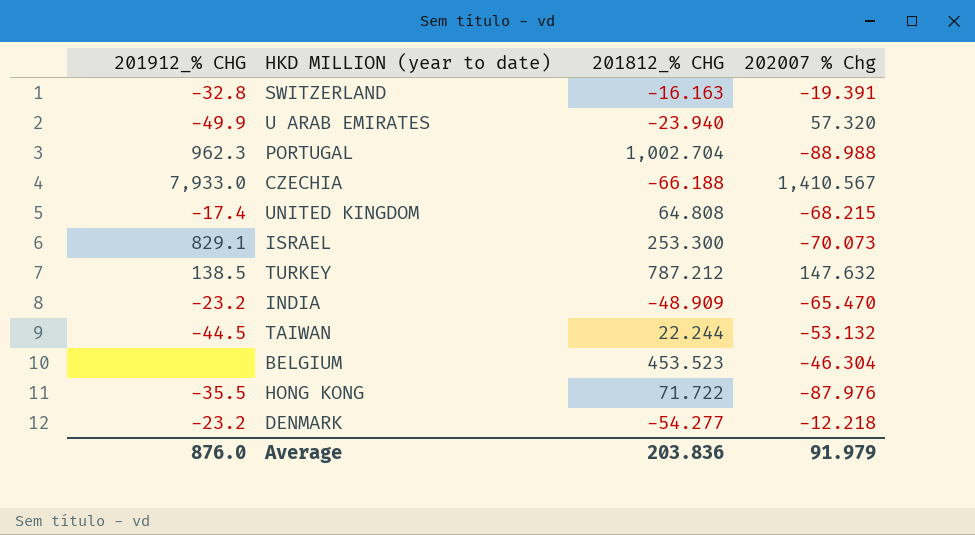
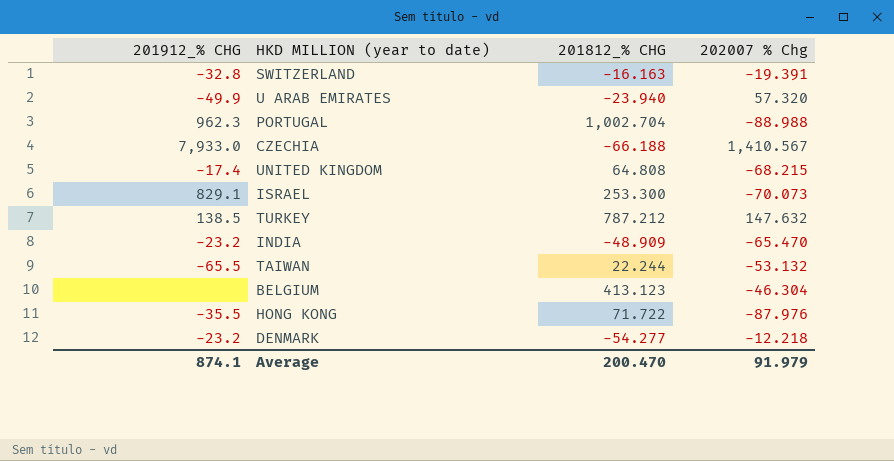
TAIWAN | 201912_% CHG: -44.5 -> -65.5
BELGIUM | 201812_% CHG: 453.523 -> 413.123
Average | 201912_% CHG: 876.0 -> 874.1
Average | 201812_% CHG: 203.836 -> 200.470

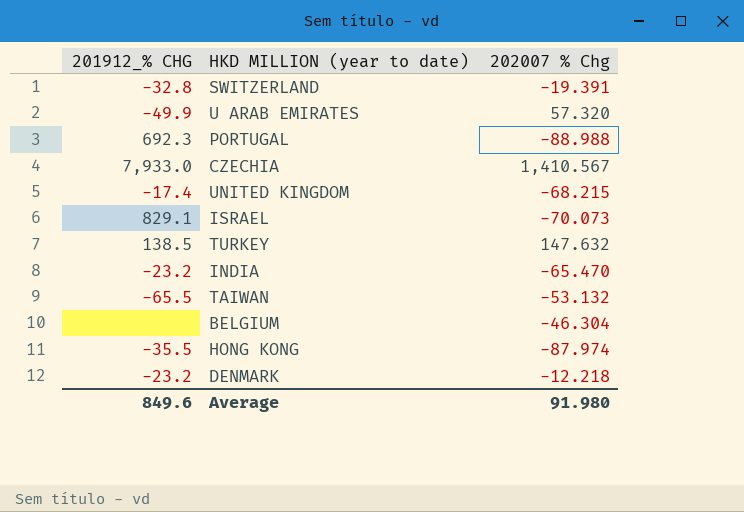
column 201812_% CHG | position: 3 -> none
PORTUGAL | 201912_% CHG: 962.3 -> 692.3
HONG KONG | 202007 % Chg: -87.976 -> -87.974
Average | 201912_% CHG: 874.1 -> 849.6
Average | 202007 % Chg: 91.979 -> 91.980

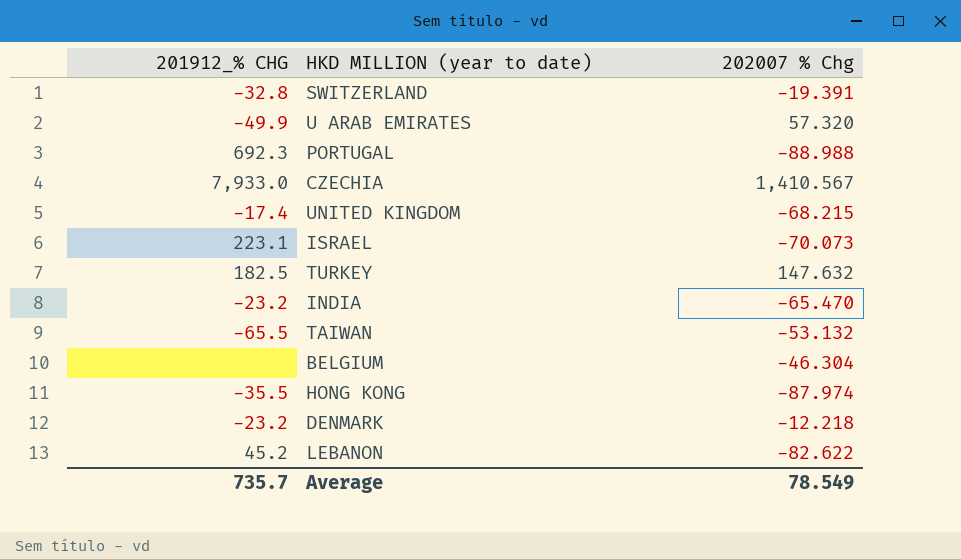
ISRAEL | 201912_% CHG: 829.1 -> 223.1
TURKEY | 201912_% CHG: 138.5 -> 182.5
row LEBANON: none -> 45.2 | -82.622
Average | 201912_% CHG: 849.6 -> 735.7
Average | 202007 % Chg: 91.980 -> 78.549

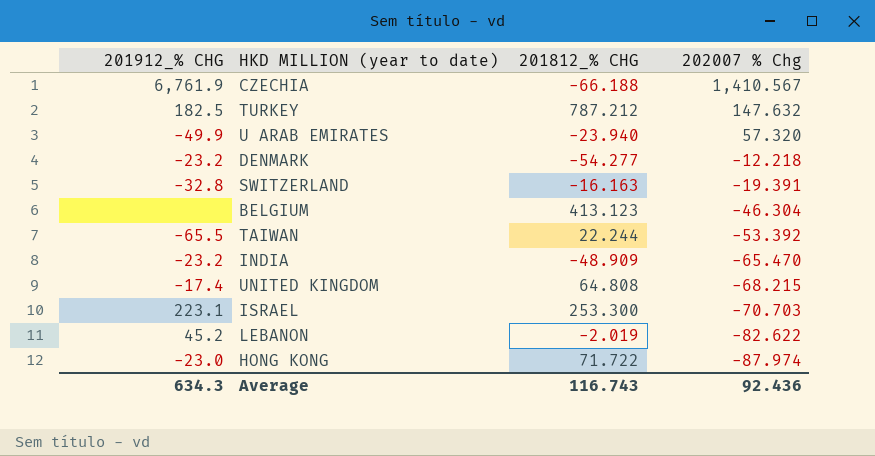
row order: none -> 202007 % Chg descending
column 201812_% CHG | position: none -> 3
row PORTUGAL: 692.3 | -88.988 -> none
CZECHIA | 201912_% CHG: 7,933.0 -> 6,761.9
TAIWAN | 202007 % Chg: -53.132 -> -53.392
ISRAEL | 202007 % Chg: -70.073 -> -70.703
HONG KONG | 201912_% CHG: -35.5 -> -23.0
Average | 201912_% CHG: 735.7 -> 634.3
Average | 202007 % Chg: 78.549 -> 92.436

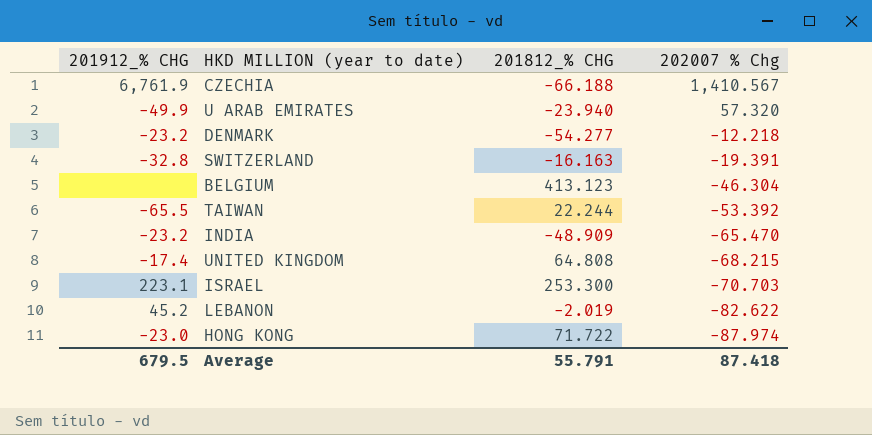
row TURKEY: 182.5 | 787.212 | 147.632 -> none
Average | 201912_% CHG: 634.3 -> 679.5
Average | 201812_% CHG: 116.743 -> 55.791
Average | 202007 % Chg: 92.436 -> 87.418

